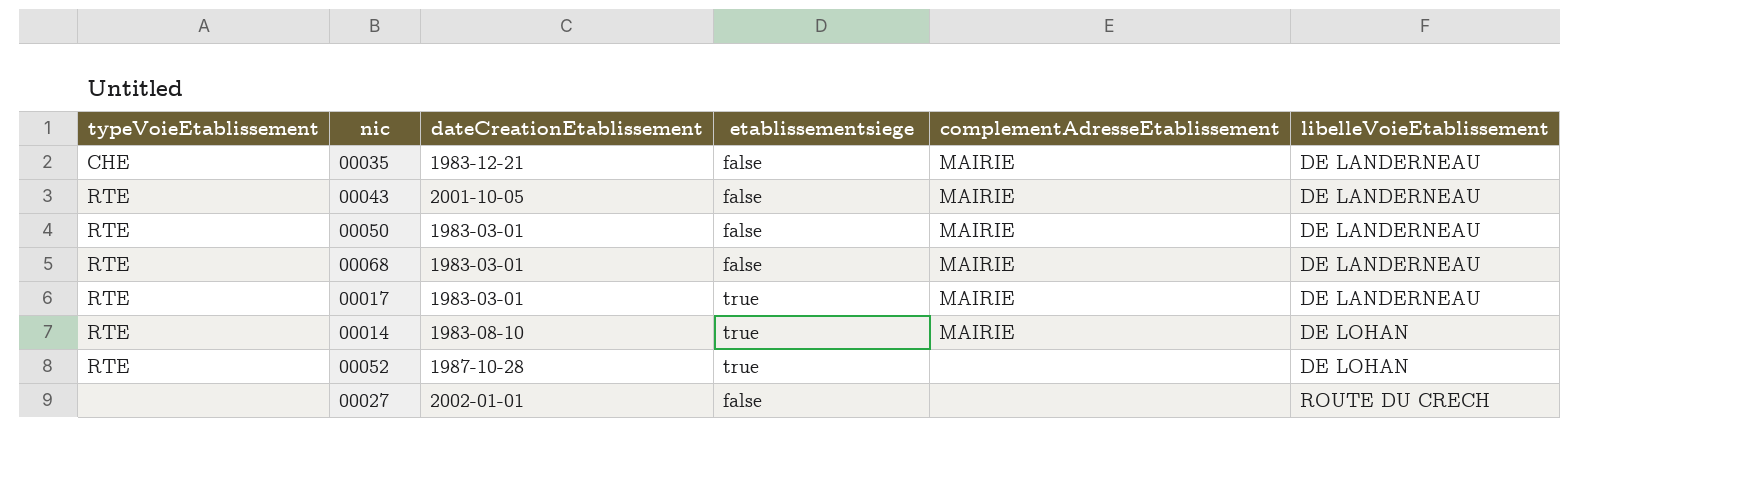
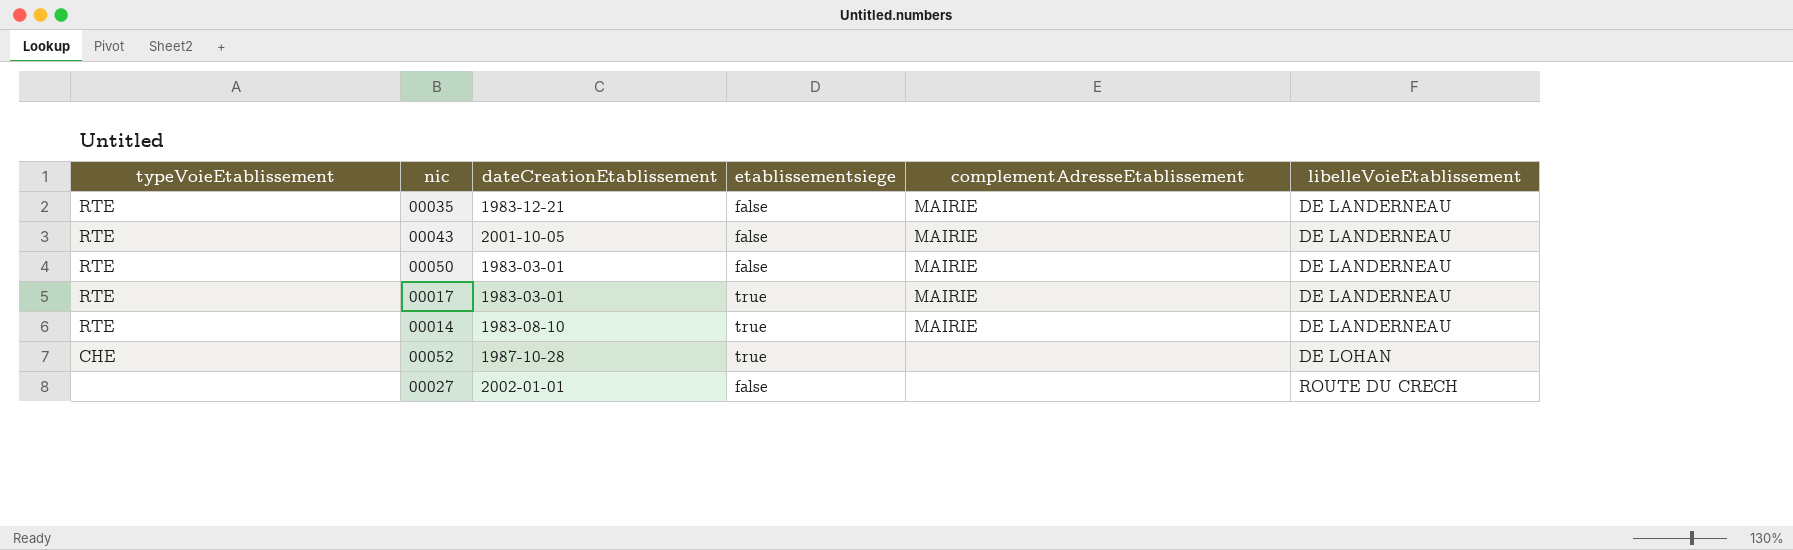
row 00068: RTE | 1983-03-01 | false | MAIRIE | DE LANDERNEAU -> none
00035 | typeVoieEtablissement: CHE -> RTE
00014 | libelleVoieEtablissement: DE LOHAN -> DE LANDERNEAU
00052 | typeVoieEtablissement: RTE -> CHE

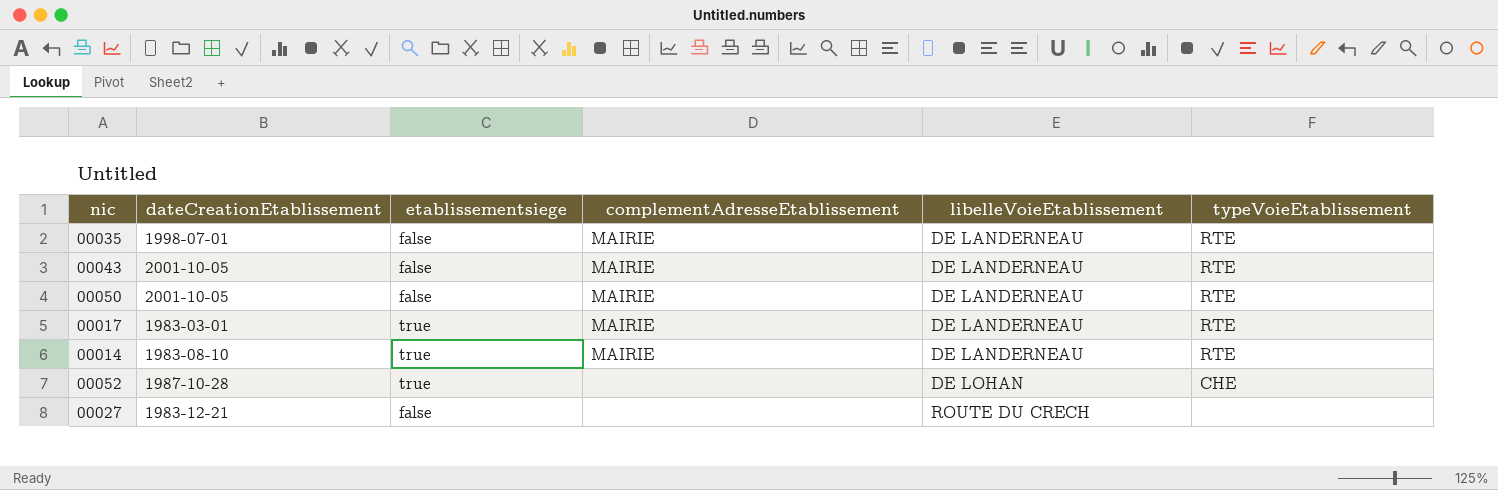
column typeVoieEtablissement | position: 1 -> 6
00035 | dateCreationEtablissement: 1983-12-21 -> 1998-07-01
00050 | dateCreationEtablissement: 1983-03-01 -> 2001-10-05
00027 | dateCreationEtablissement: 2002-01-01 -> 1983-12-21

